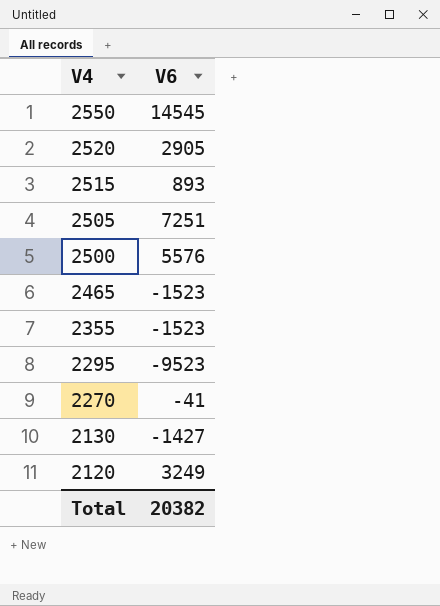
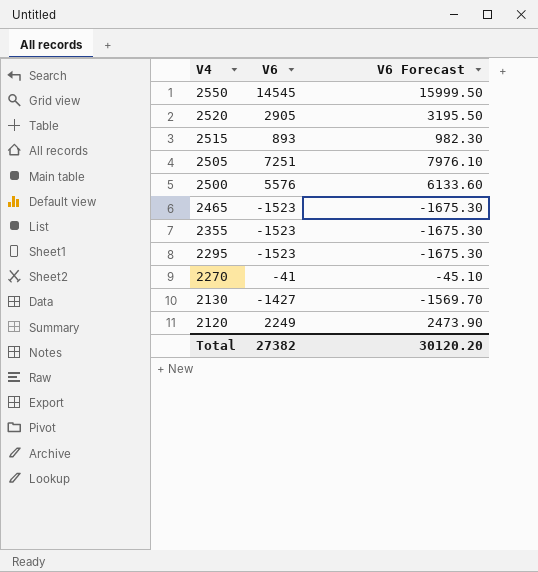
column V6 Forecast | formula: none -> [V6] * 1.1
2295 | V6: -9523 -> -1523
2120 | V6: 3249 -> 2249
Total | V6: 20382 -> 27382

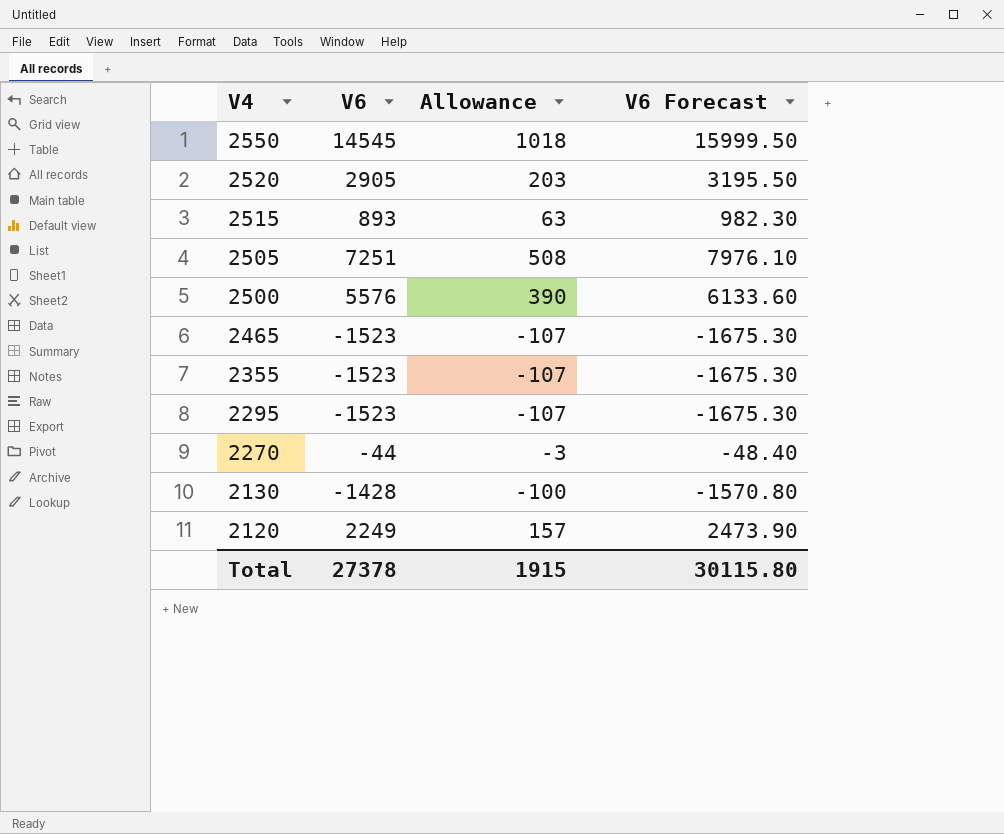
column Allowance | formula: none -> [V6] * 0.07
2270 | V6: -41 -> -44
2270 | V6 Forecast: -45.10 -> -48.40
2130 | V6: -1427 -> -1428
2130 | V6 Forecast: -1569.70 -> -1570.80
Total | V6: 27382 -> 27378
Total | V6 Forecast: 30120.20 -> 30115.80

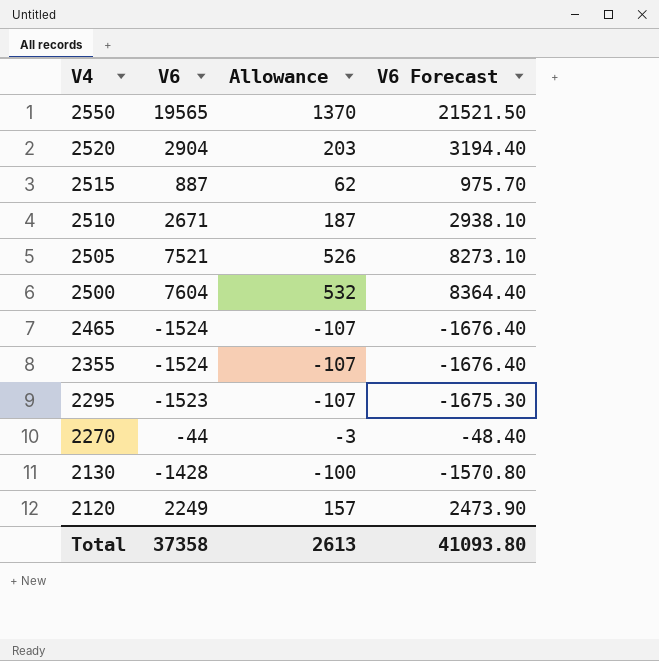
2550 | V6: 14545 -> 19565
2550 | Allowance: 1018 -> 1370
2550 | V6 Forecast: 15999.50 -> 21521.50
2520 | V6: 2905 -> 2904
2520 | V6 Forecast: 3195.50 -> 3194.40
2515 | V6: 893 -> 887
2515 | Allowance: 63 -> 62
2515 | V6 Forecast: 982.30 -> 975.70
row 2510: none -> 2671 | 187 | 2938.10
2505 | V6: 7251 -> 7521
2505 | Allowance: 508 -> 526
2505 | V6 Forecast: 7976.10 -> 8273.10
2500 | V6: 5576 -> 7604
2500 | Allowance: 390 -> 532
2500 | V6 Forecast: 6133.60 -> 8364.40
2465 | V6: -1523 -> -1524
2465 | V6 Forecast: -1675.30 -> -1676.40
2355 | V6: -1523 -> -1524
2355 | V6 Forecast: -1675.30 -> -1676.40
Total | V6: 27378 -> 37358
Total | Allowance: 1915 -> 2613
Total | V6 Forecast: 30115.80 -> 41093.80

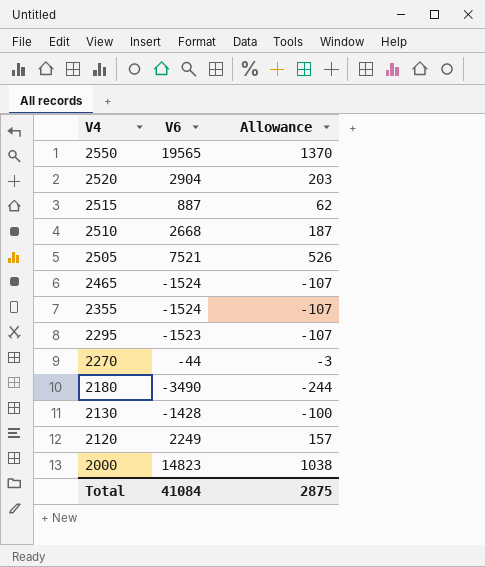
column V6 Forecast | formula: [V6] * 1.1 -> none
row 2500: 7604 | 532 | 8364.40 -> none
2510 | V6: 2671 -> 2668
row 2180: none -> -3490 | -244
row 2000: none -> 14823 | 1038
Total | V6: 37358 -> 41084
Total | Allowance: 2613 -> 2875

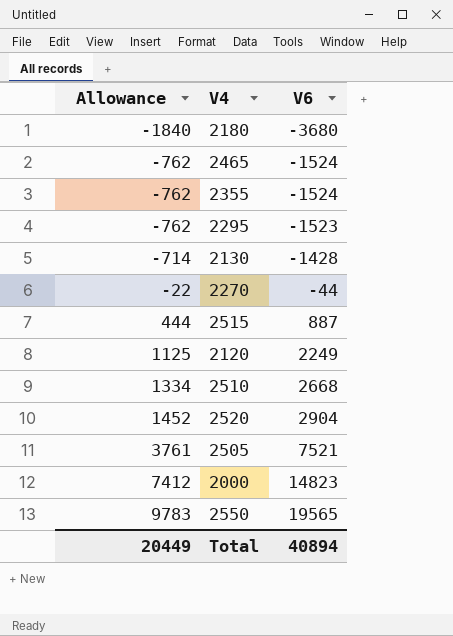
row order: V4 descending -> Allowance ascending
column Allowance | formula: [V6] * 0.07 -> [V6] * 0.5
column Allowance | position: 3 -> 1
2180 | V6: -3490 -> -3680
Total | Allowance: 2875 -> 20449
Total | V6: 41084 -> 40894

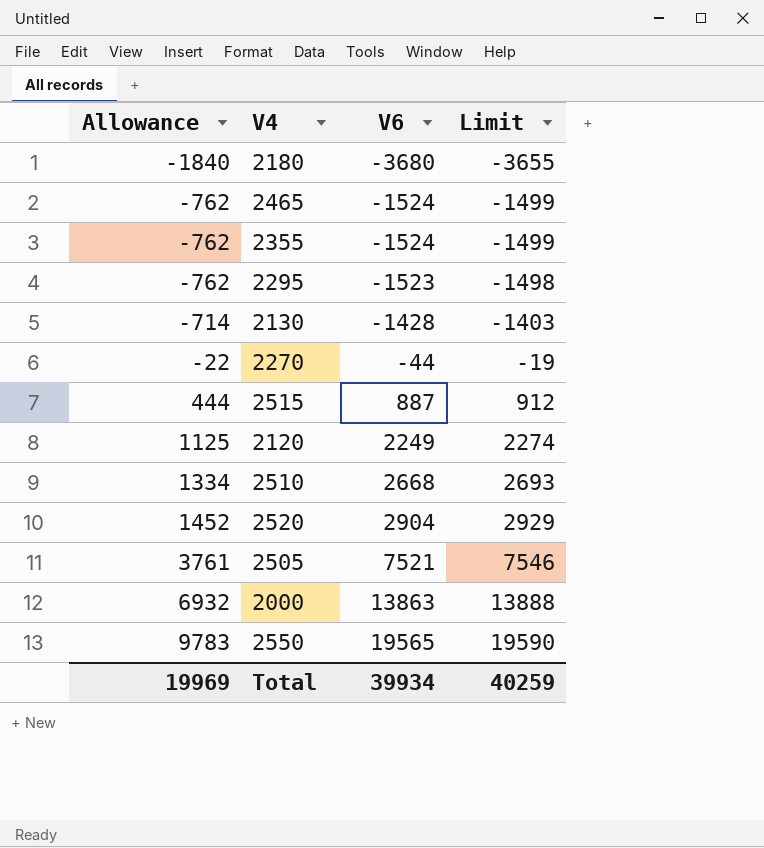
column Limit | formula: none -> [V6] + 25
2000 | Allowance: 7412 -> 6932
2000 | V6: 14823 -> 13863
Total | Allowance: 20449 -> 19969
Total | V6: 40894 -> 39934

